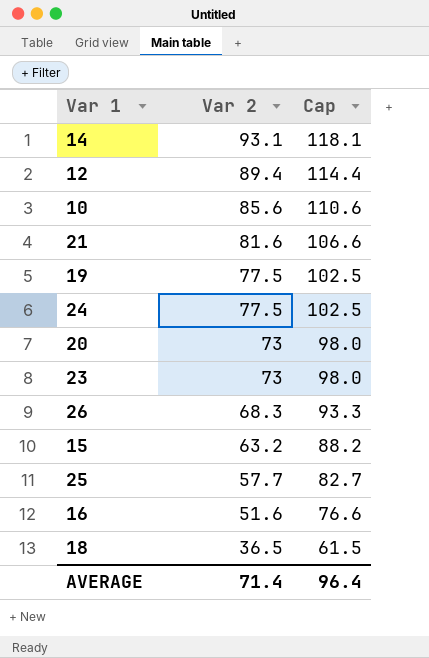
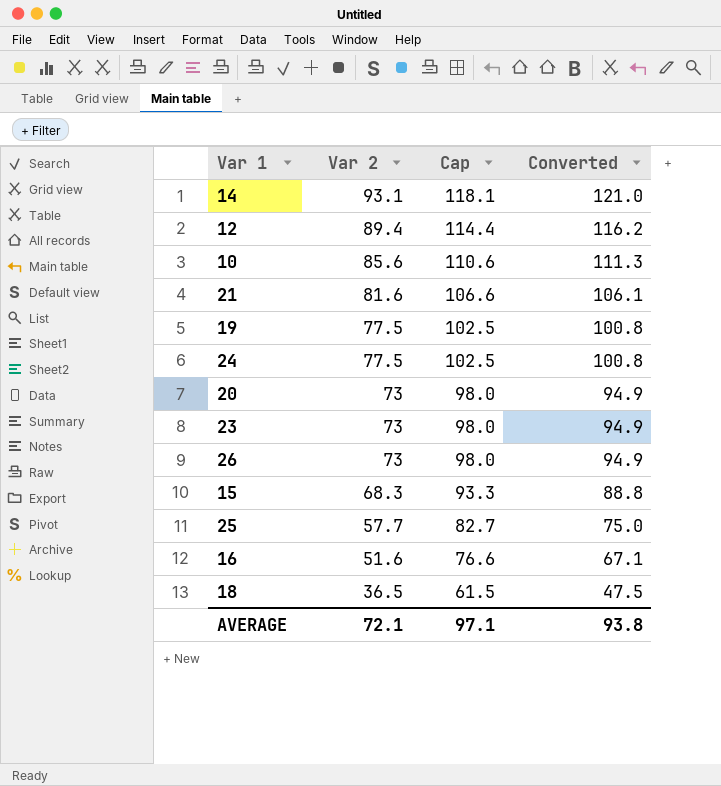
column Converted | formula: none -> [Var 2] * 1.3
26 | Var 2: 68.3 -> 73
26 | Cap: 93.3 -> 98.0
15 | Var 2: 63.2 -> 68.3
15 | Cap: 88.2 -> 93.3
AVERAGE | Var 2: 71.4 -> 72.1
AVERAGE | Cap: 96.4 -> 97.1

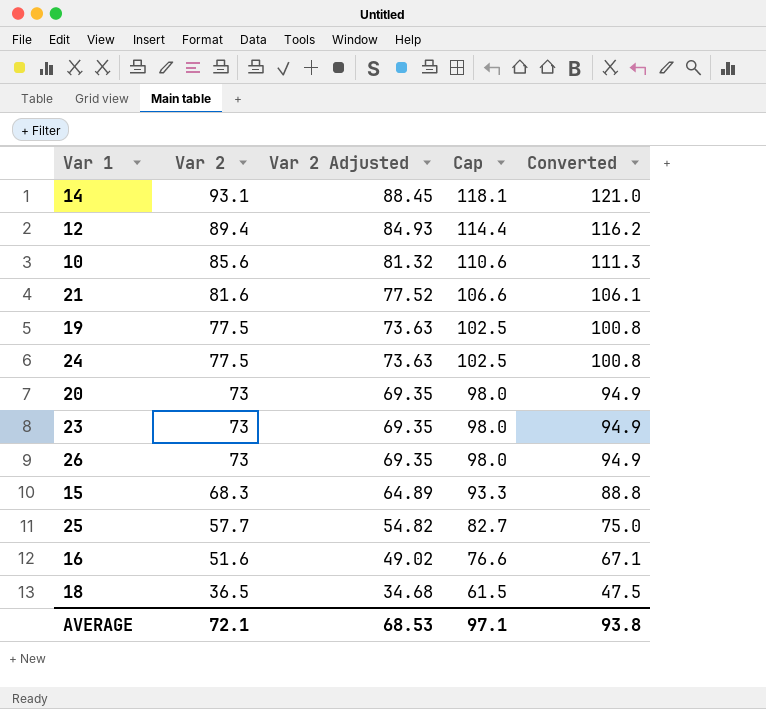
column Var 2 Adjusted | formula: none -> [Var 2] * 0.95

